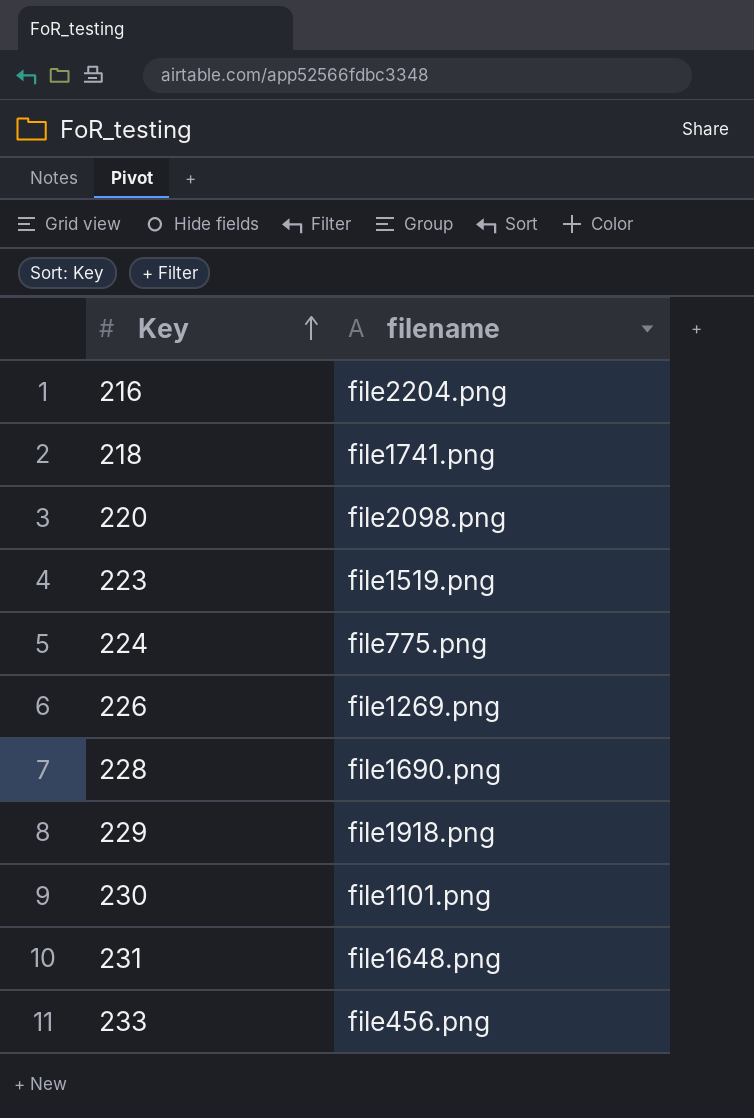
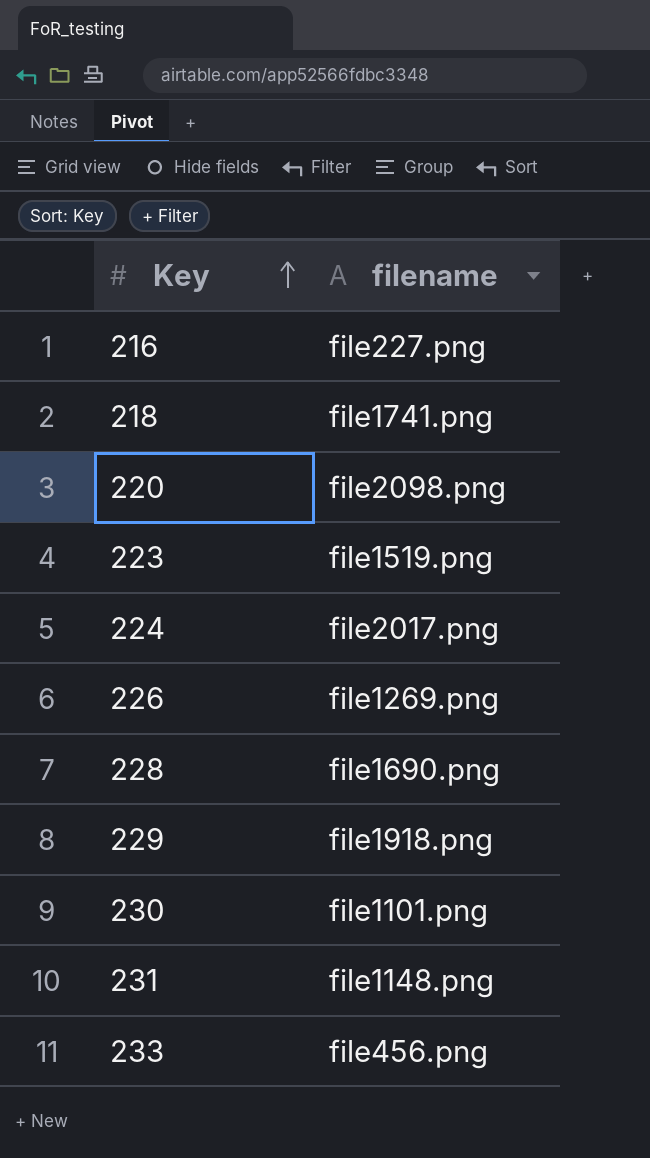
216 | filename: file2204.png -> file227.png
224 | filename: file775.png -> file2017.png
231 | filename: file1648.png -> file1148.png

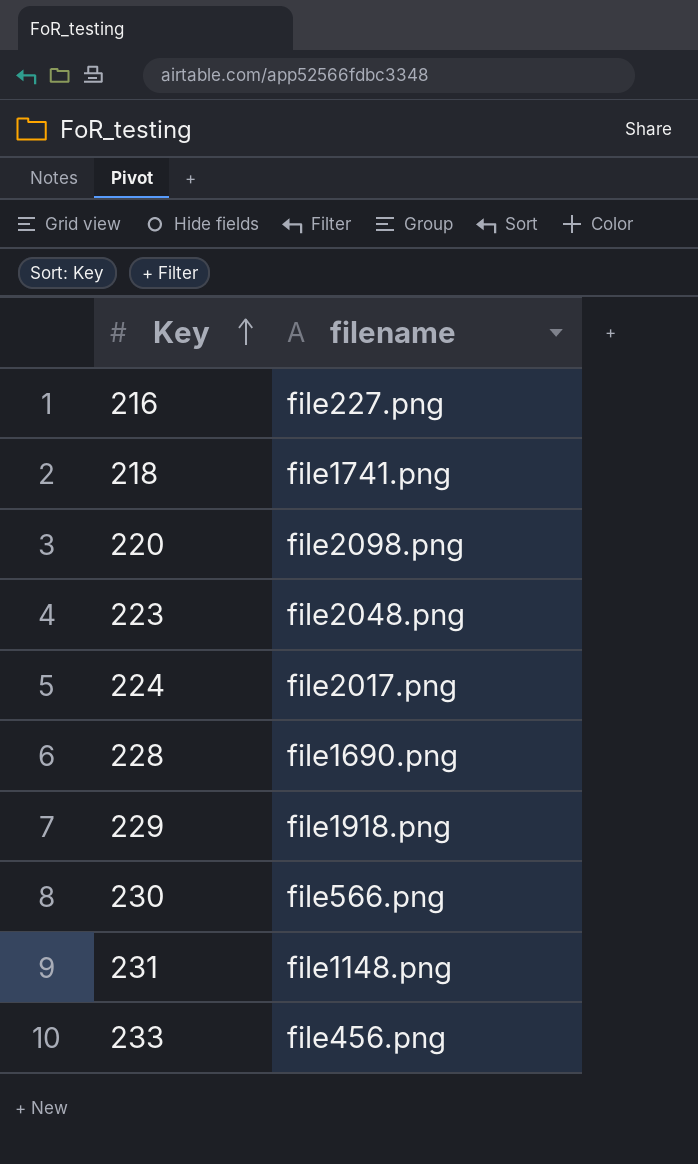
row 226: file1269.png -> none
223 | filename: file1519.png -> file2048.png
230 | filename: file1101.png -> file566.png

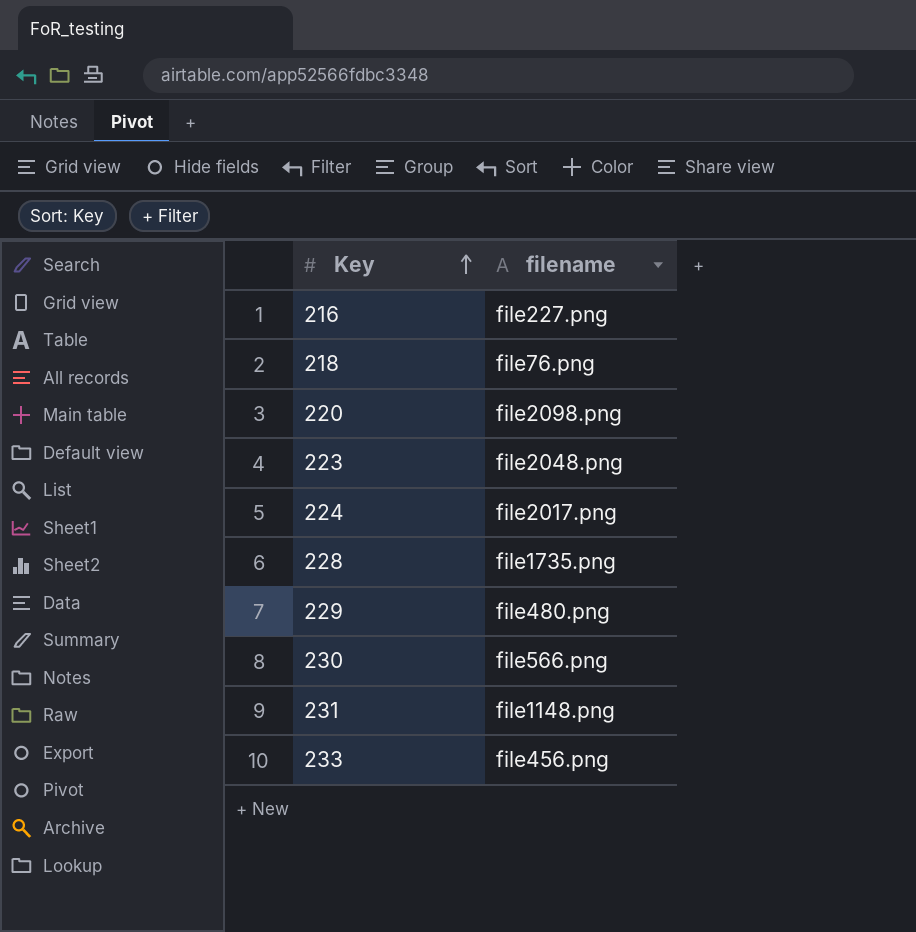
218 | filename: file1741.png -> file76.png
228 | filename: file1690.png -> file1735.png
229 | filename: file1918.png -> file480.png

